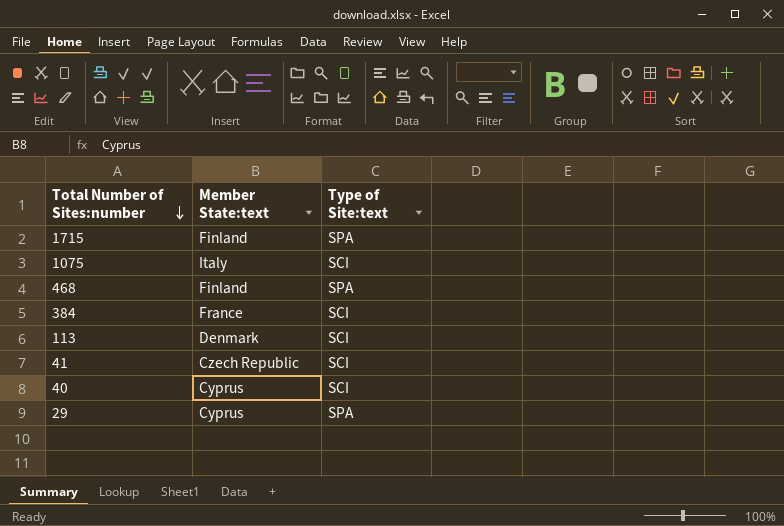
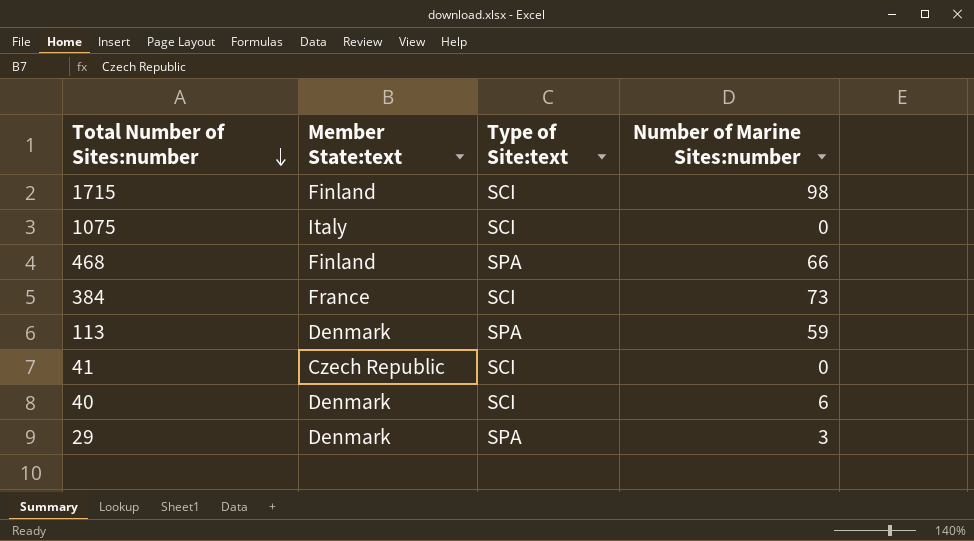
column Number of Marine Sites:number | position: none -> 4
1715 | Type of Site:text: SPA -> SCI
113 | Type of Site:text: SCI -> SPA
40 | Member State:text: Cyprus -> Denmark
29 | Member State:text: Cyprus -> Denmark

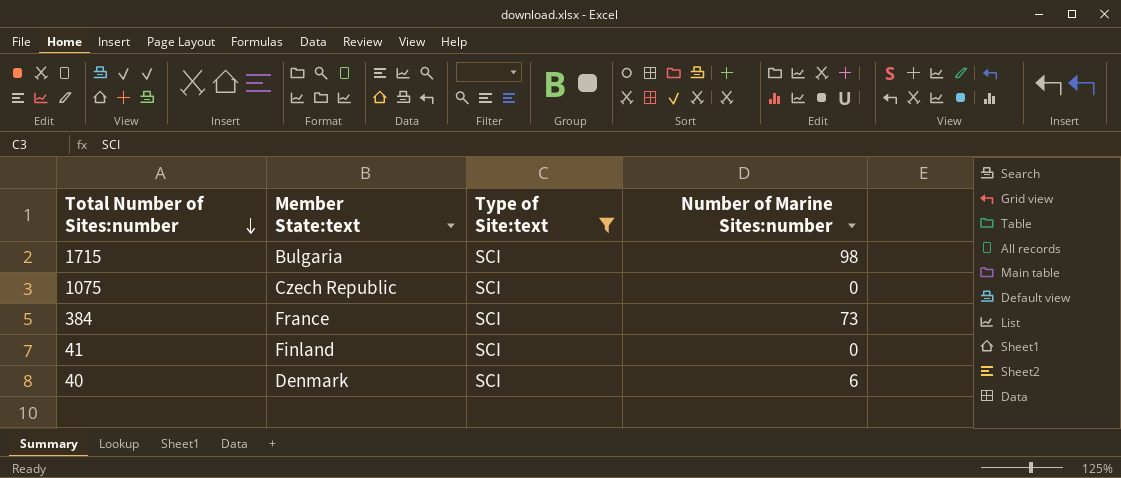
filter: none -> Type of Site:text = SCI
1715 | Member State:text: Finland -> Bulgaria
1075 | Member State:text: Italy -> Czech Republic
41 | Member State:text: Czech Republic -> Finland

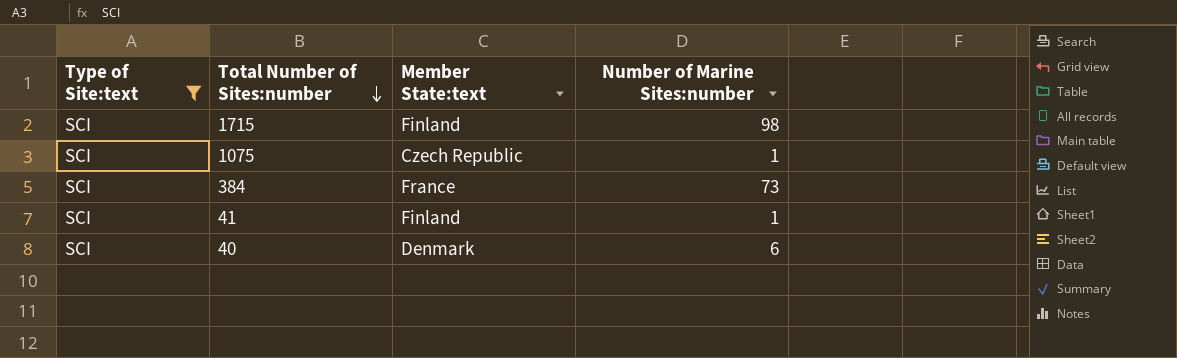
column Type of Site:text | position: 3 -> 1
1715 | Member State:text: Bulgaria -> Finland
1075 | Number of Marine Sites:number: 0 -> 1
41 | Number of Marine Sites:number: 0 -> 1

